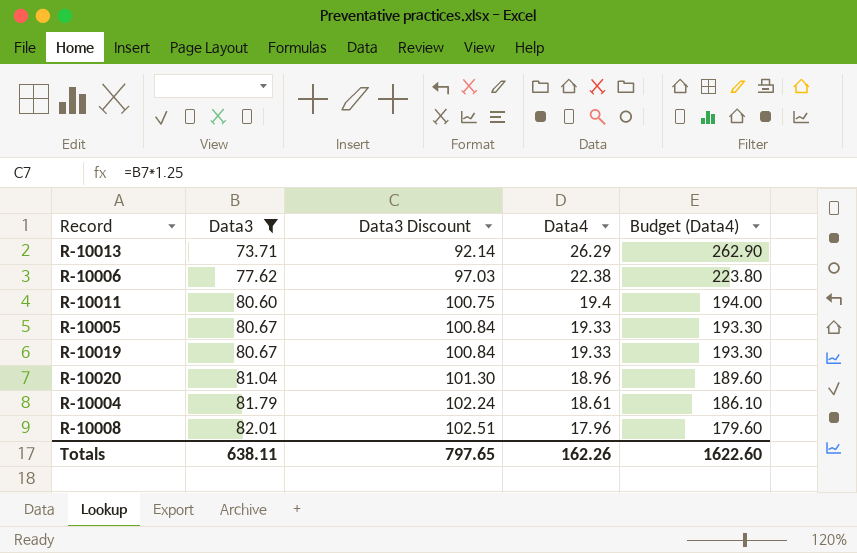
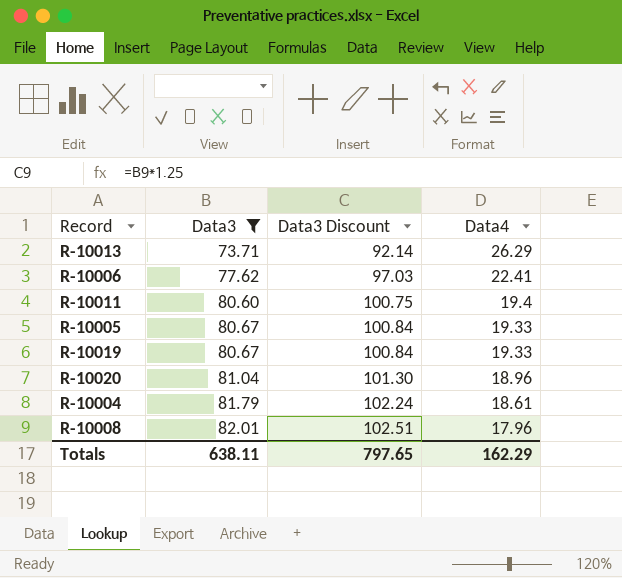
column Budget (Data4) | formula: [Data4] * 10 -> none
R-10006 | Data4: 22.38 -> 22.41
Totals | Data4: 162.26 -> 162.29

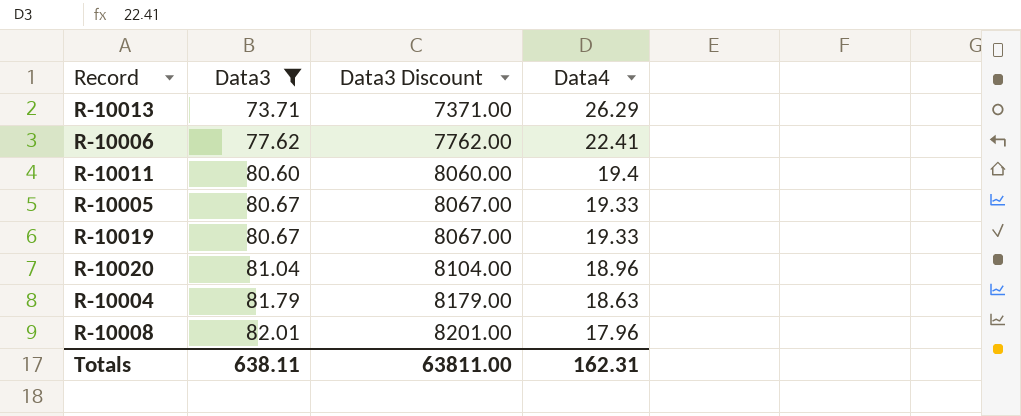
column Data3 Discount | formula: [Data3] * 1.25 -> [Data3] * 100
R-10004 | Data4: 18.61 -> 18.63
Totals | Data3 Discount: 797.65 -> 63811.00
Totals | Data4: 162.29 -> 162.31

